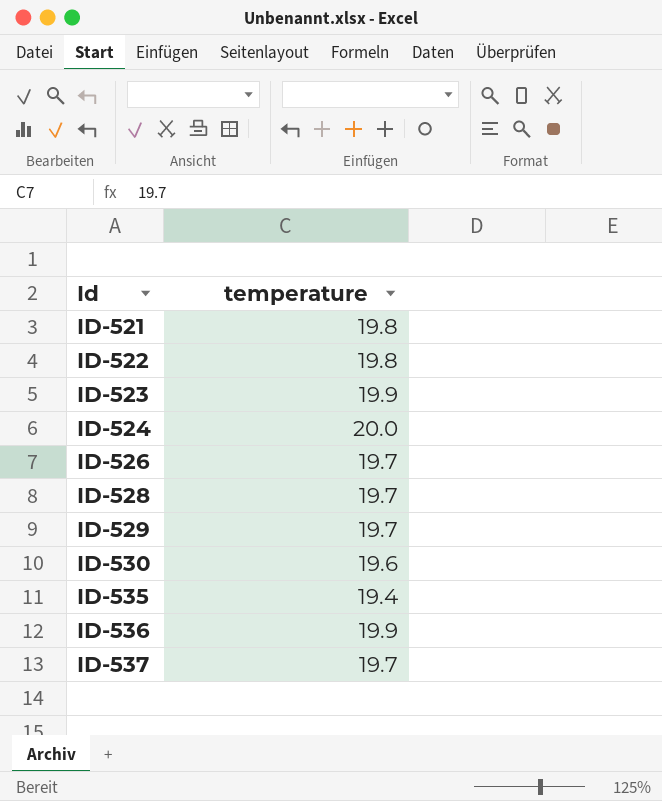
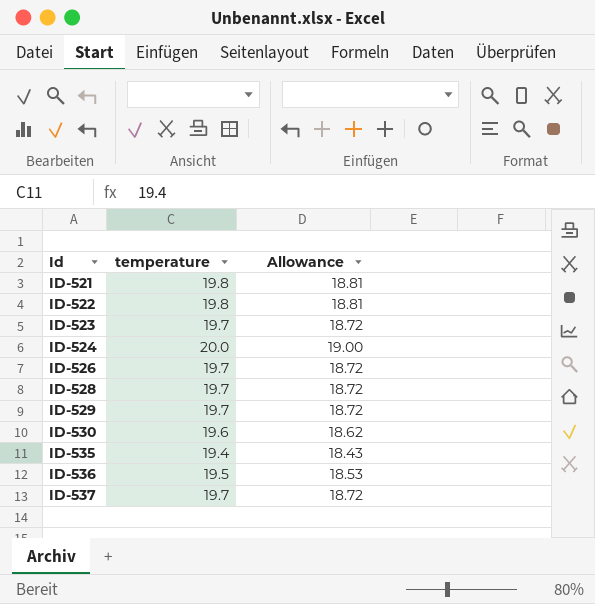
column Allowance | formula: none -> [temperature] * 0.95
ID-523 | temperature: 19.9 -> 19.7
ID-536 | temperature: 19.9 -> 19.5

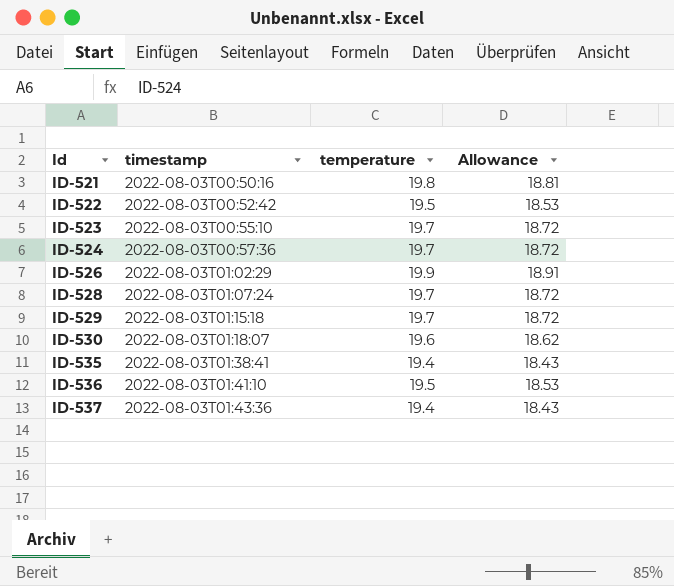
column timestamp | position: none -> 2
ID-522 | temperature: 19.8 -> 19.5
ID-522 | Allowance: 18.81 -> 18.53
ID-524 | temperature: 20.0 -> 19.7
ID-524 | Allowance: 19.00 -> 18.72
ID-526 | temperature: 19.7 -> 19.9
ID-526 | Allowance: 18.72 -> 18.91
ID-537 | temperature: 19.7 -> 19.4
ID-537 | Allowance: 18.72 -> 18.43

